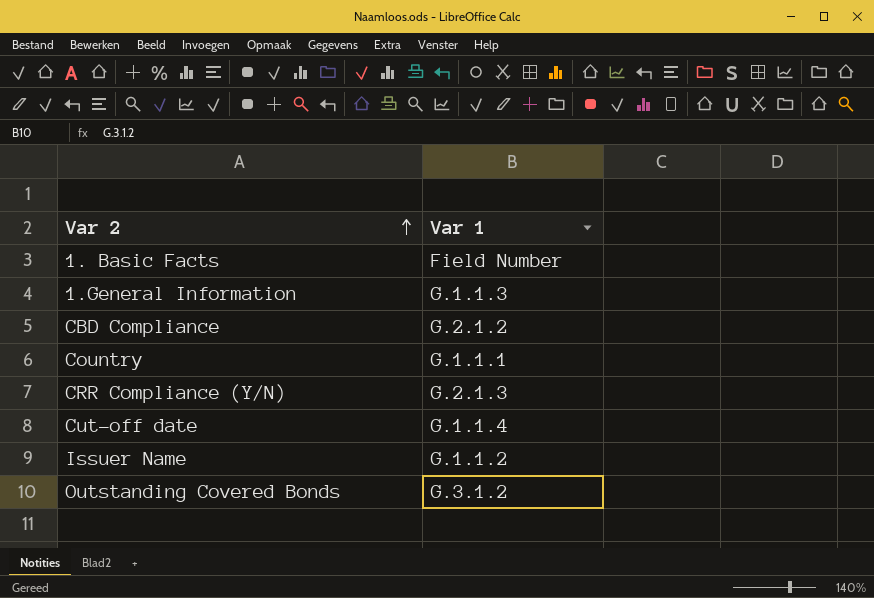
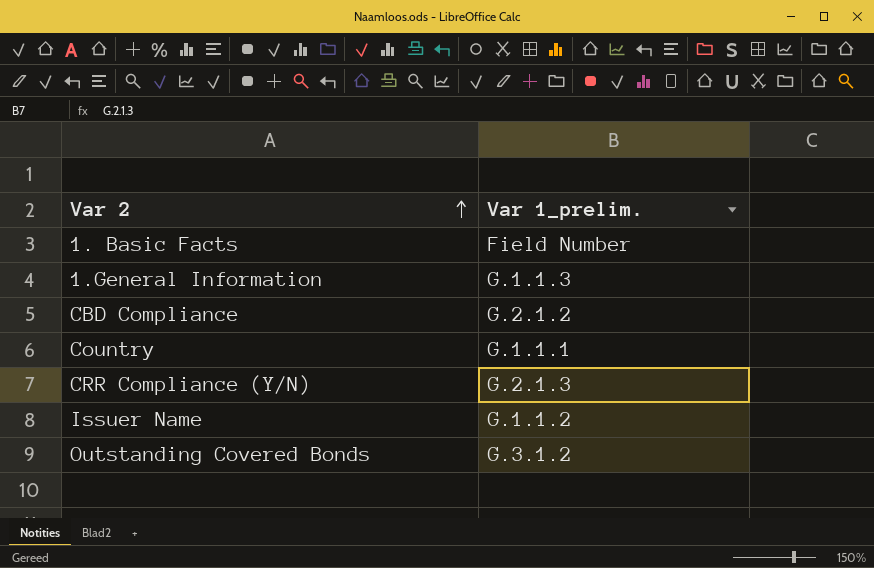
column name: Var 1 -> Var 1_prelim.
row Cut-off date: G.1.1.4 -> none

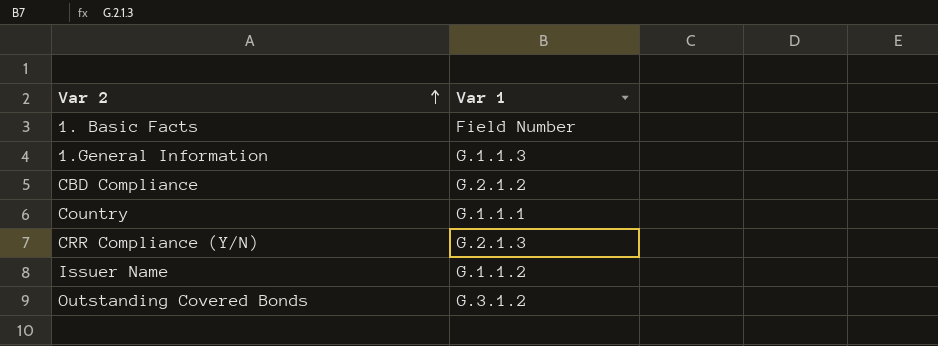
column name: Var 1_prelim. -> Var 1

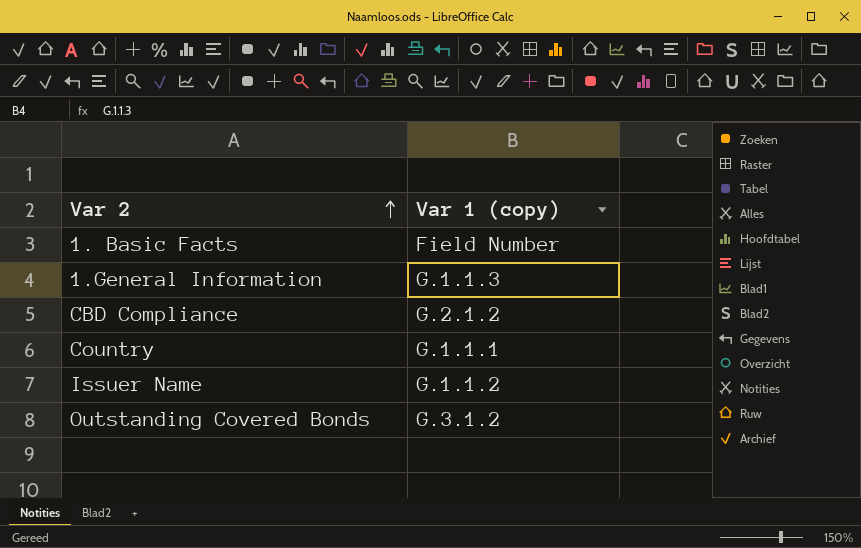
column name: Var 1 -> Var 1 (copy)
row CRR Compliance (Y/N): G.2.1.3 -> none

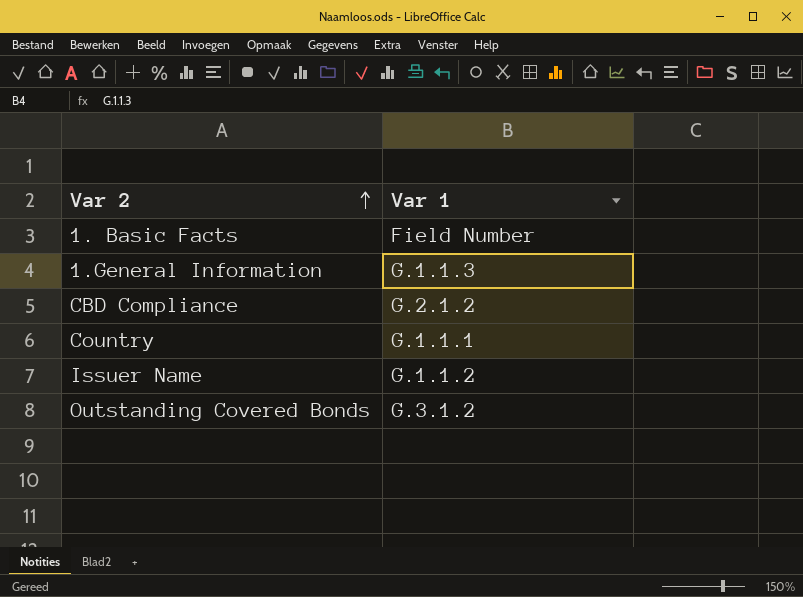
column name: Var 1 (copy) -> Var 1

